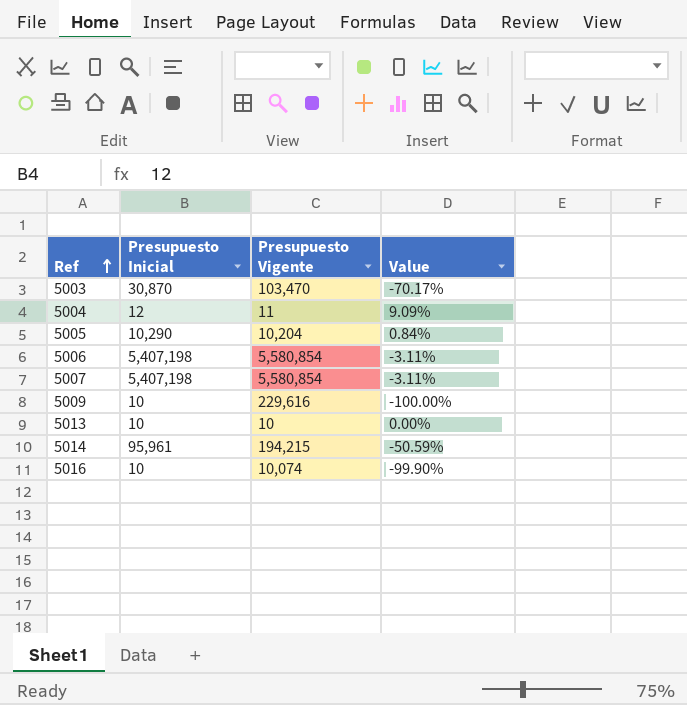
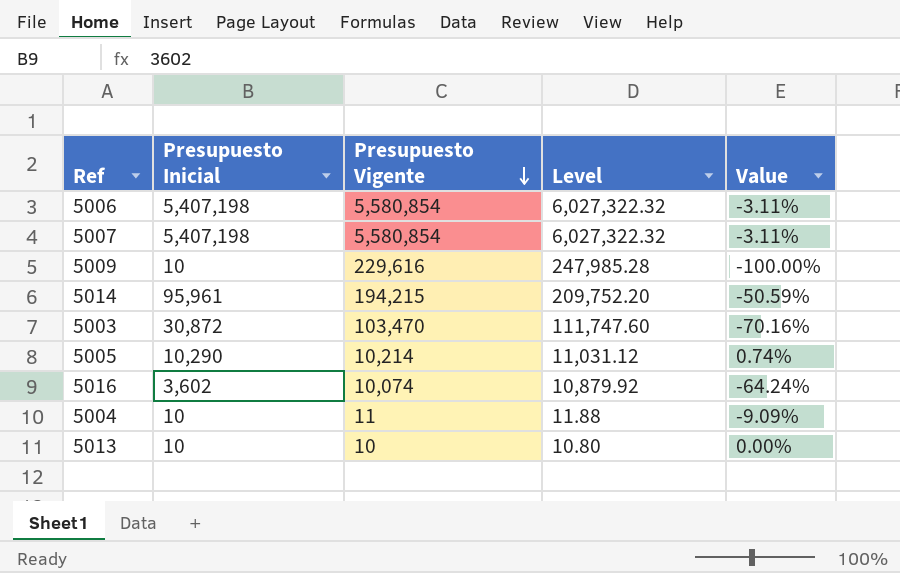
row order: Ref ascending -> Presupuesto Vigente descending
column Level | formula: none -> [Presupuesto Vigente] * 1.08
5003 | Presupuesto Inicial: 30,870 -> 30,872
5003 | Value: -70.17% -> -70.16%
5005 | Presupuesto Vigente: 10,204 -> 10,214
5005 | Value: 0.84% -> 0.74%
5016 | Presupuesto Inicial: 10 -> 3,602
5016 | Value: -99.90% -> -64.24%
5004 | Presupuesto Inicial: 12 -> 10
5004 | Value: 9.09% -> -9.09%

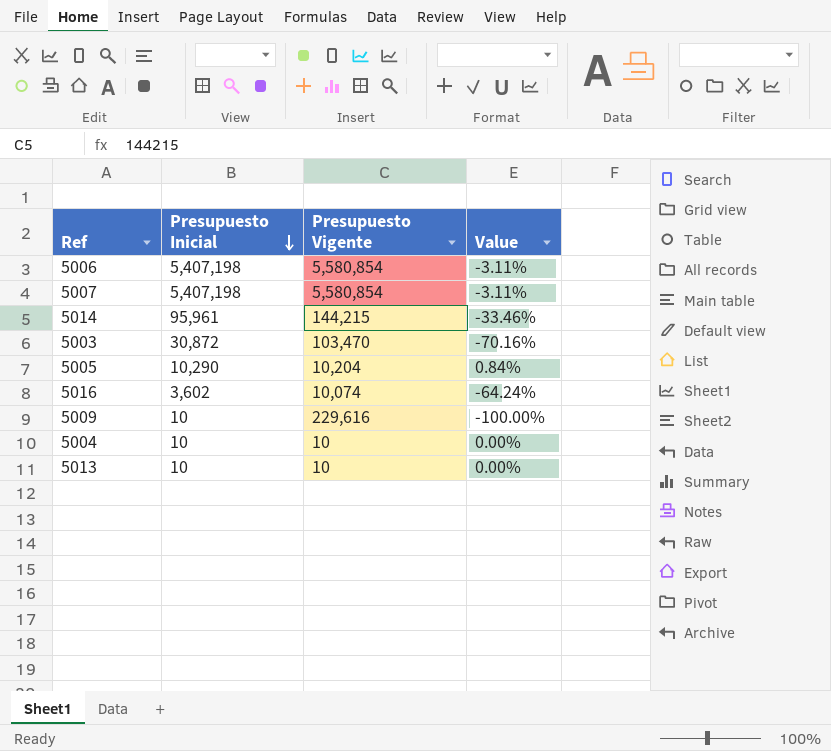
row order: Presupuesto Vigente descending -> Presupuesto Inicial descending
column Level | formula: [Presupuesto Vigente] * 1.08 -> none
5014 | Presupuesto Vigente: 194,215 -> 144,215
5014 | Value: -50.59% -> -33.46%
5005 | Presupuesto Vigente: 10,214 -> 10,204
5005 | Value: 0.74% -> 0.84%
5004 | Presupuesto Vigente: 11 -> 10
5004 | Value: -9.09% -> 0.00%

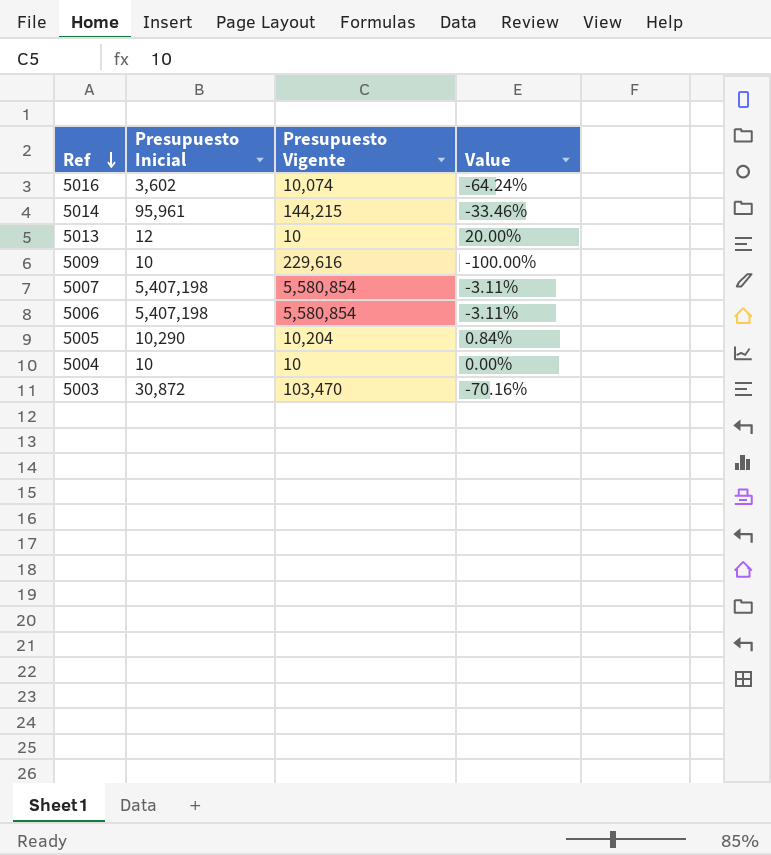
row order: Presupuesto Inicial descending -> Ref descending
5013 | Presupuesto Inicial: 10 -> 12
5013 | Value: 0.00% -> 20.00%

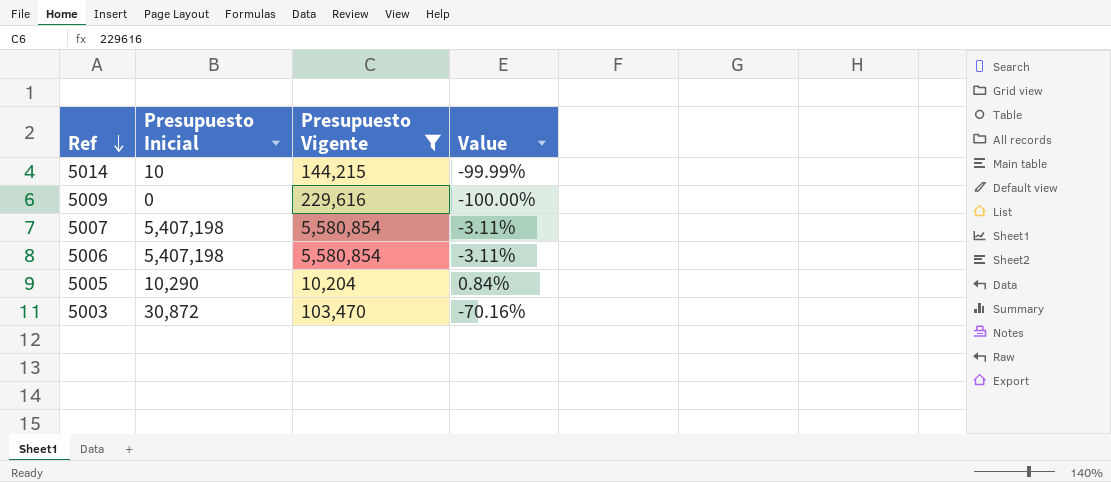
filter: none -> Presupuesto Vigente >= 10,204
5014 | Presupuesto Inicial: 95,961 -> 10
5014 | Value: -33.46% -> -99.99%
5009 | Presupuesto Inicial: 10 -> 0

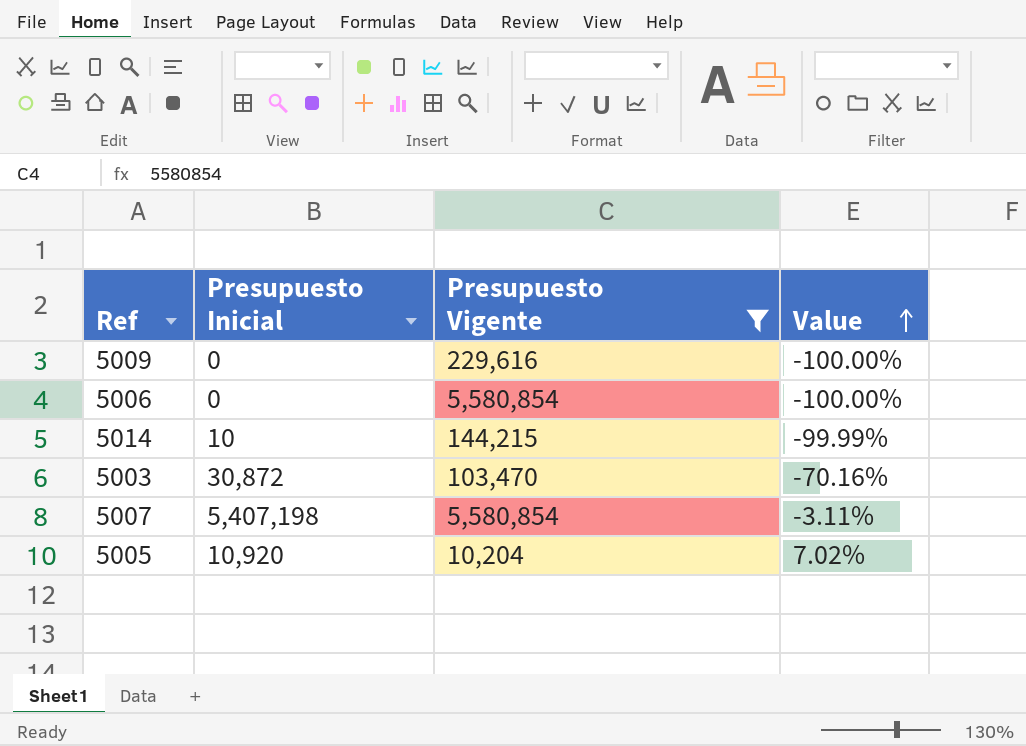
row order: Ref descending -> Value ascending
5006 | Presupuesto Inicial: 5,407,198 -> 0
5006 | Value: -3.11% -> -100.00%
5005 | Presupuesto Inicial: 10,290 -> 10,920
5005 | Value: 0.84% -> 7.02%

